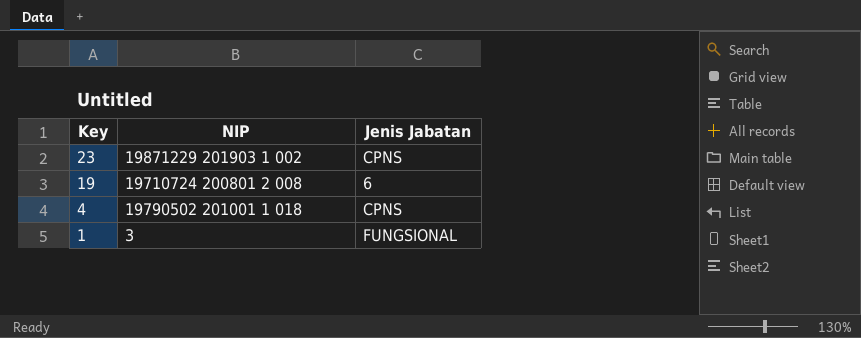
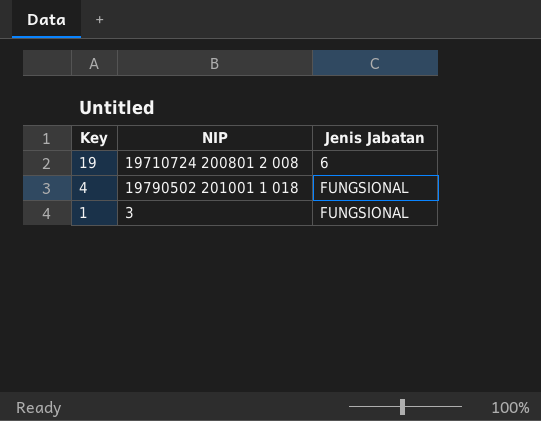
row 23: 19871229 201903 1 002 | CPNS -> none
4 | Jenis Jabatan: CPNS -> FUNGSIONAL

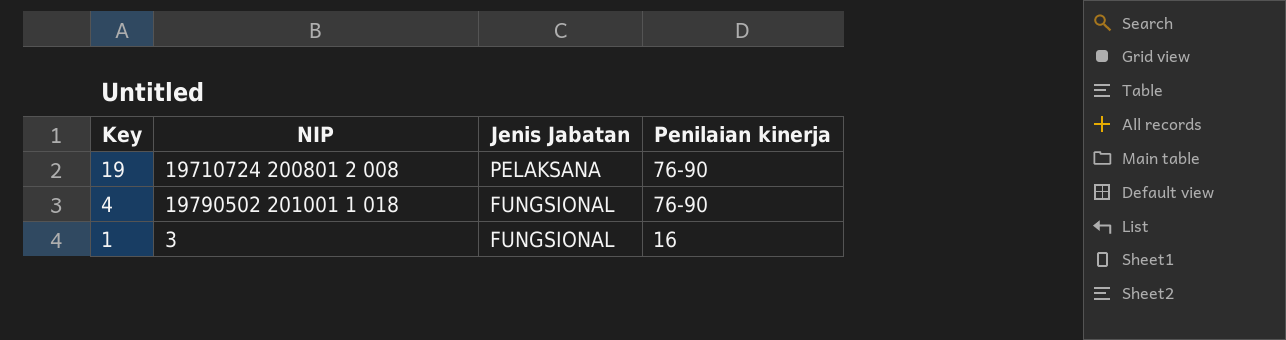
column Penilaian kinerja | position: none -> 4
19 | Jenis Jabatan: 6 -> PELAKSANA

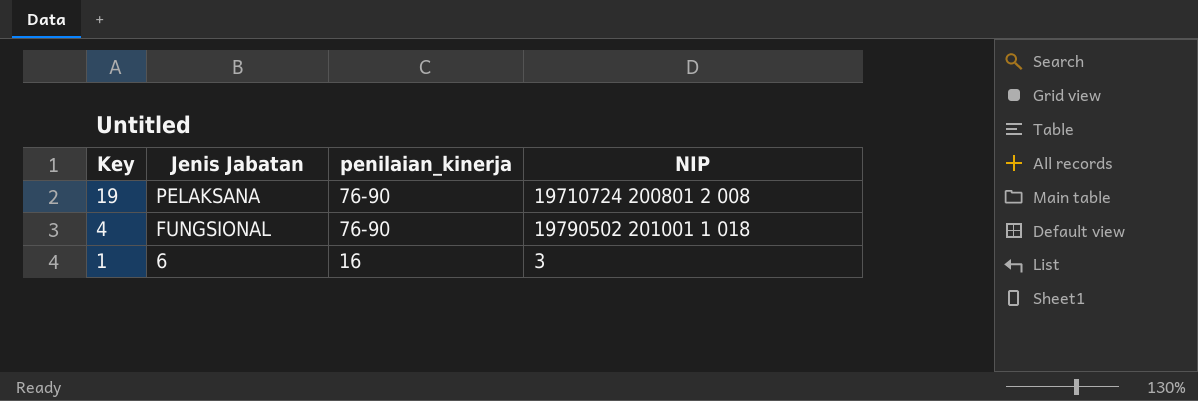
column name: Penilaian kinerja -> penilaian_kinerja
column NIP | position: 2 -> 4
1 | Jenis Jabatan: FUNGSIONAL -> 6

